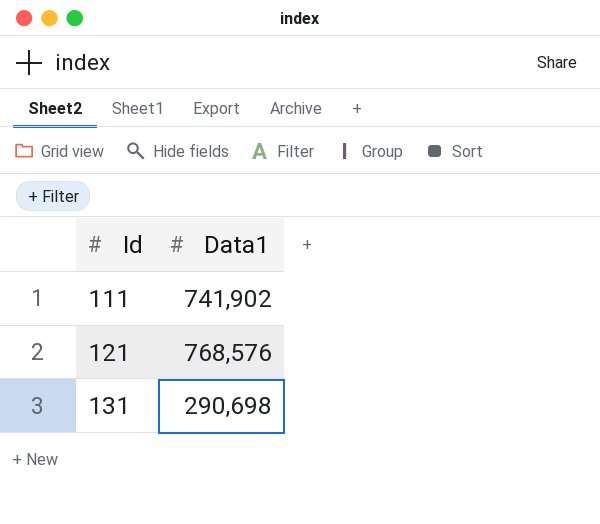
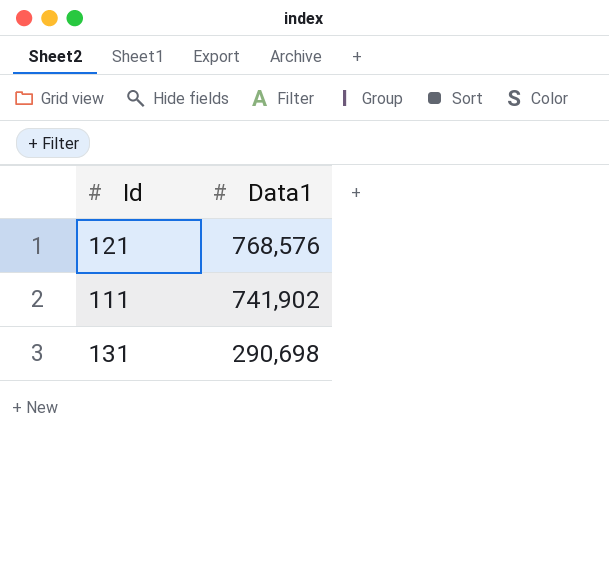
row order: Id ascending -> Data1 descending

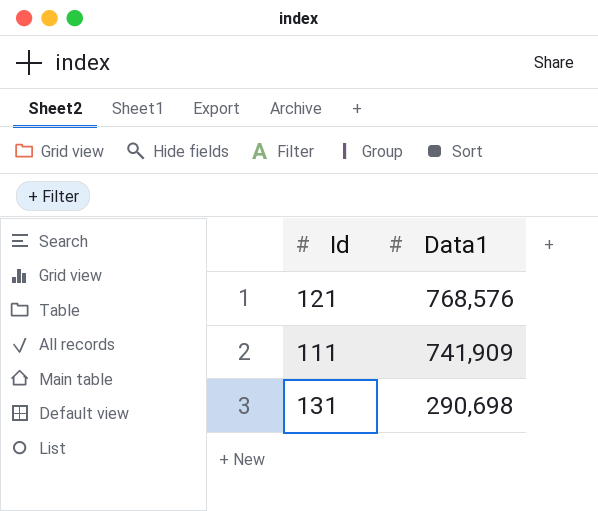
111 | Data1: 741,902 -> 741,909

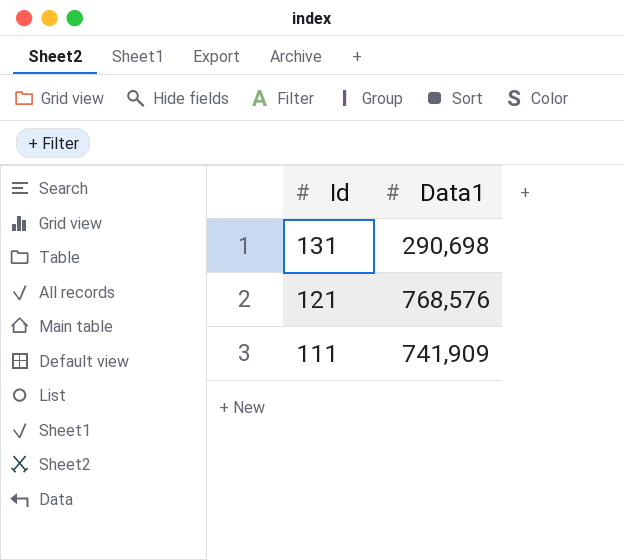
row order: Data1 descending -> Id descending

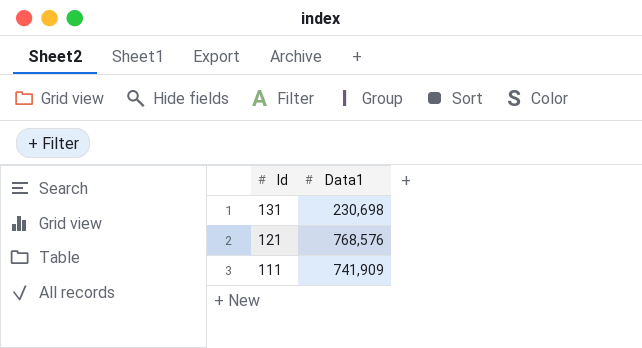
131 | Data1: 290,698 -> 230,698

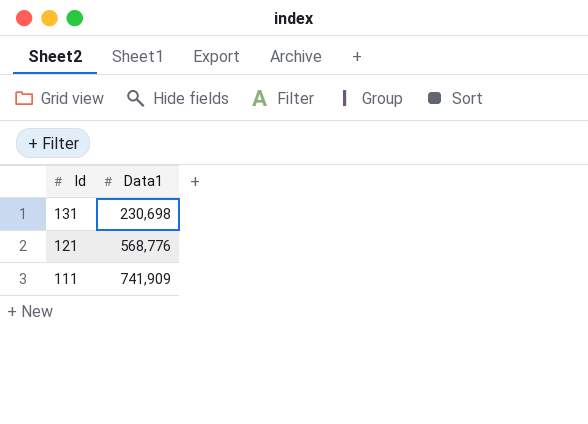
121 | Data1: 768,576 -> 568,776

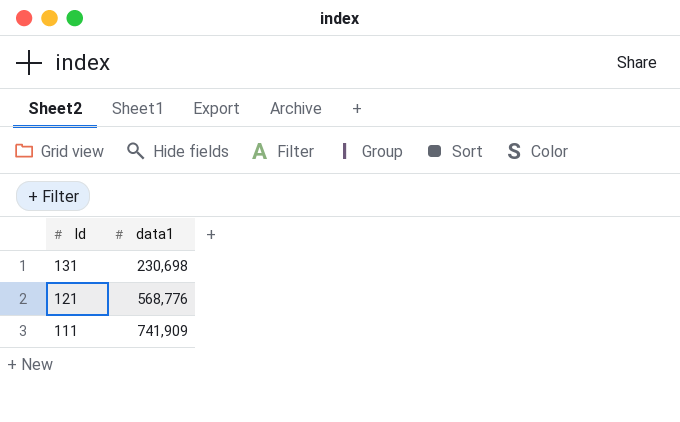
column name: Data1 -> data1

